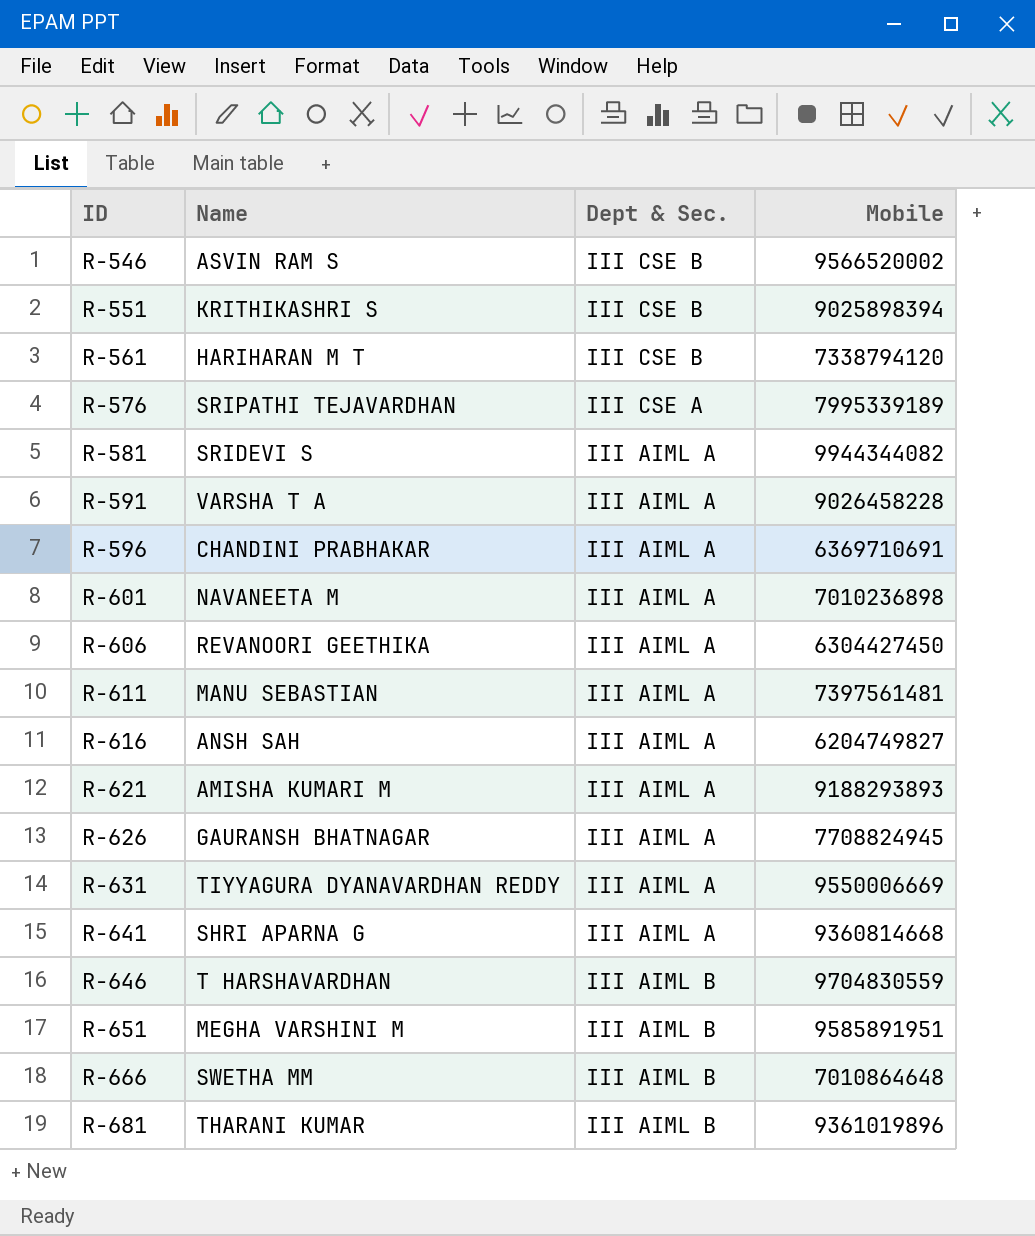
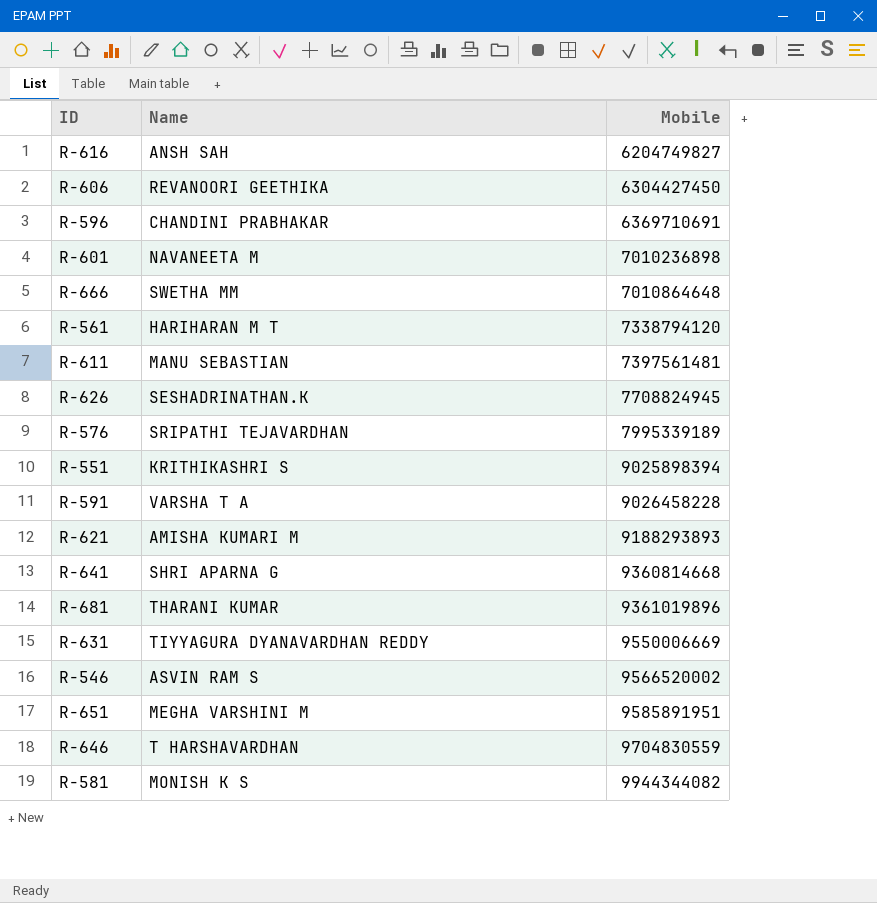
row order: ID ascending -> Mobile ascending
column Dept & Sec. | position: 3 -> none
R-626 | Name: GAURANSH BHATNAGAR -> SESHADRINATHAN.K
R-581 | Name: SRIDEVI S -> MONISH K S

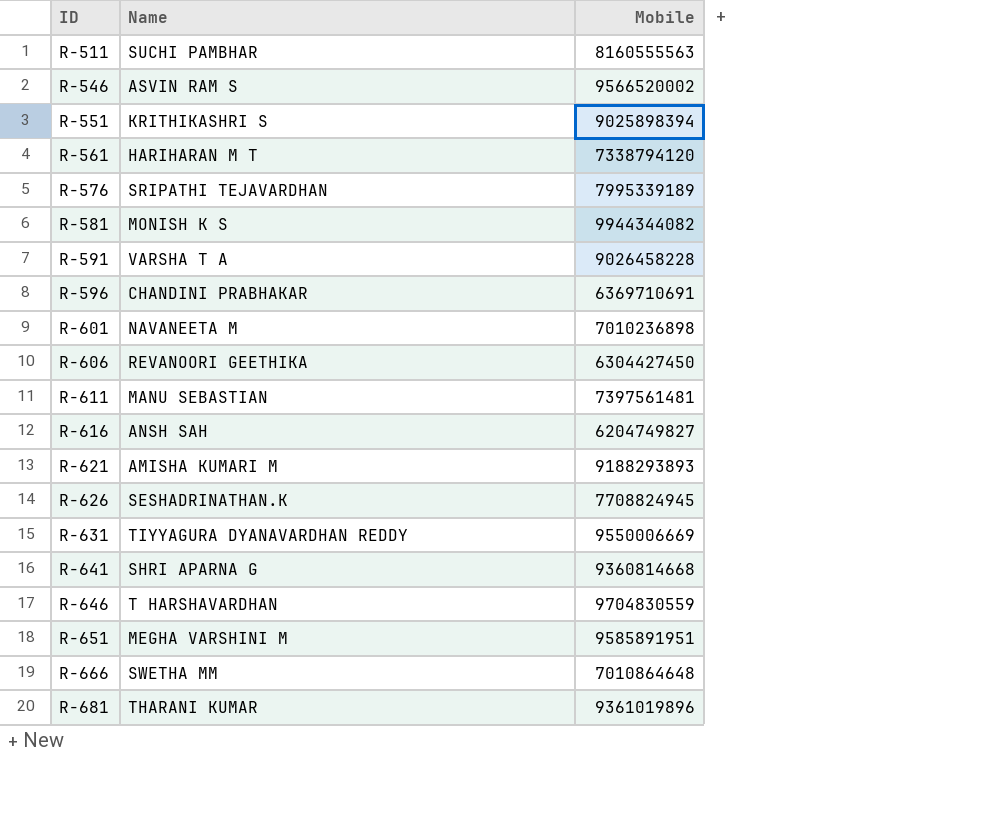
row order: Mobile ascending -> ID ascending
row R-511: none -> SUCHI PAMBHAR | 8160555563

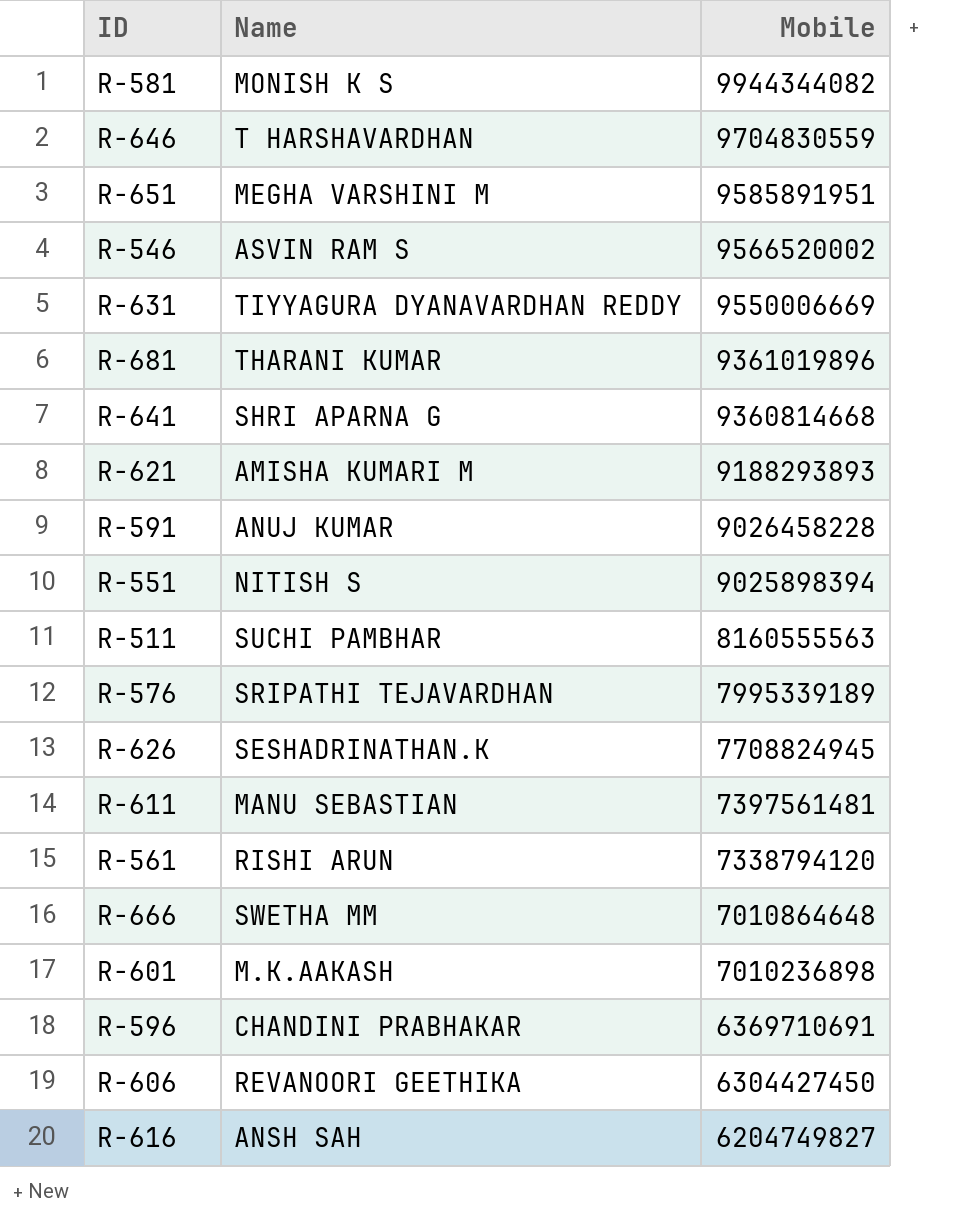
row order: ID ascending -> Mobile descending
R-591 | Name: VARSHA T A -> ANUJ KUMAR
R-551 | Name: KRITHIKASHRI S -> NITISH S
R-561 | Name: HARIHARAN M T -> RISHI ARUN
R-601 | Name: NAVANEETA M -> M.K.AAKASH

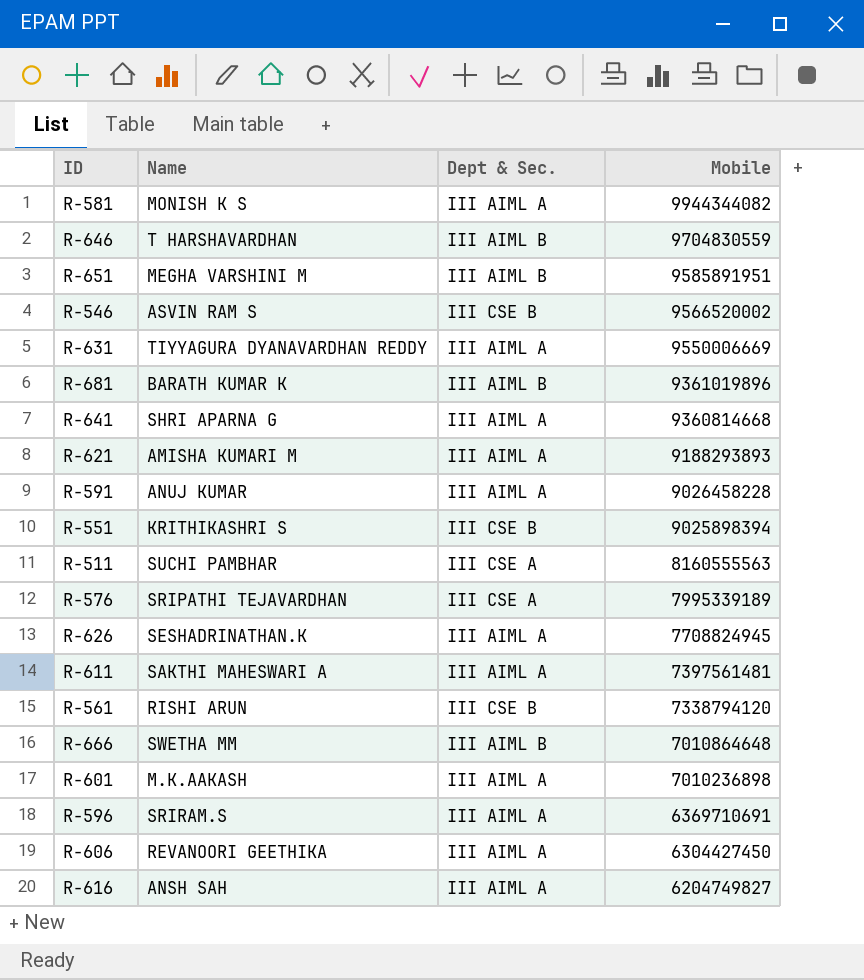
column Dept & Sec. | position: none -> 3
R-681 | Name: THARANI KUMAR -> BARATH KUMAR K
R-551 | Name: NITISH S -> KRITHIKASHRI S
R-611 | Name: MANU SEBASTIAN -> SAKTHI MAHESWARI A
R-596 | Name: CHANDINI PRABHAKAR -> SRIRAM.S

